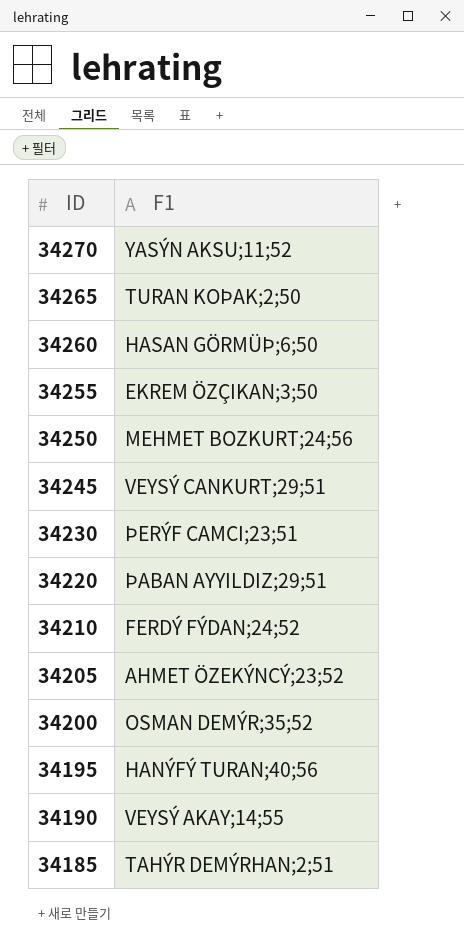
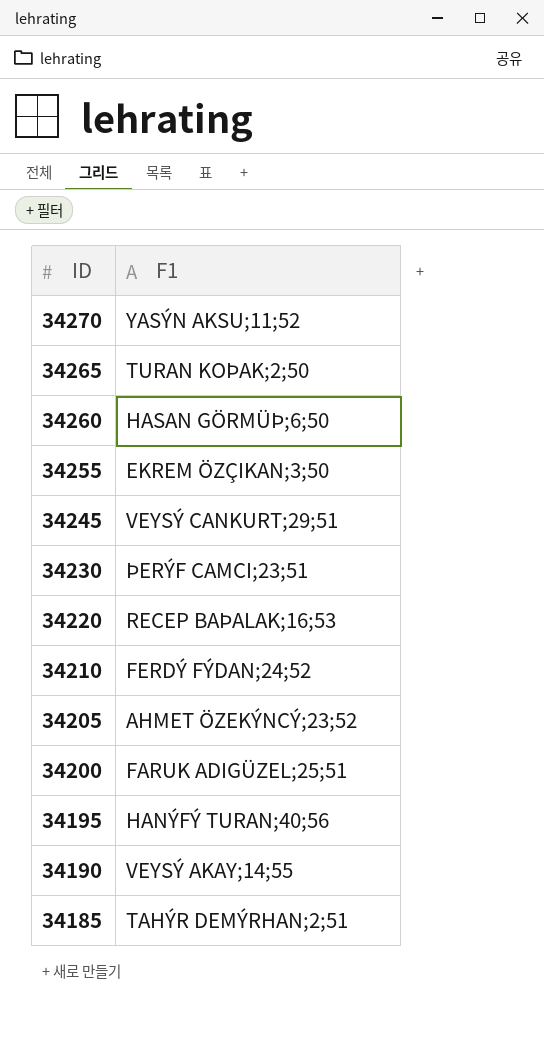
row 34250: MEHMET BOZKURT;24;56 -> none
34220 | F1: ÞABAN AYYILDIZ;29;51 -> RECEP BAÞALAK;16;53
34200 | F1: OSMAN DEMÝR;35;52 -> FARUK ADIGÜZEL;25;51

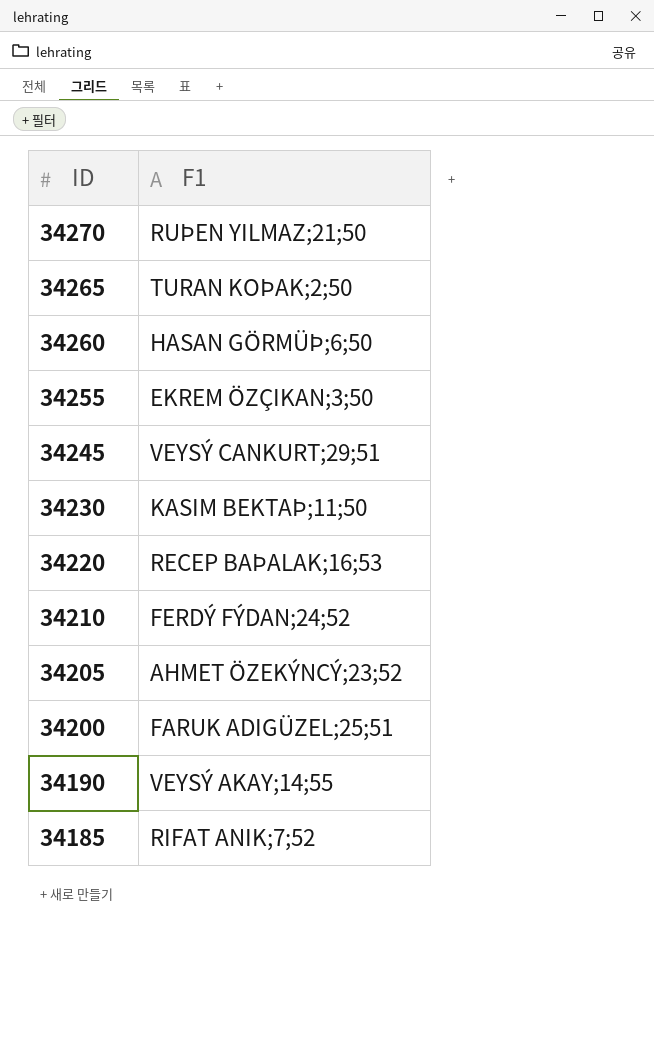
row 34195: HANÝFÝ TURAN;40;56 -> none
34270 | F1: YASÝN AKSU;11;52 -> RUÞEN YILMAZ;21;50
34230 | F1: ÞERÝF CAMCI;23;51 -> KASIM BEKTAÞ;11;50
34185 | F1: TAHÝR DEMÝRHAN;2;51 -> RIFAT ANIK;7;52

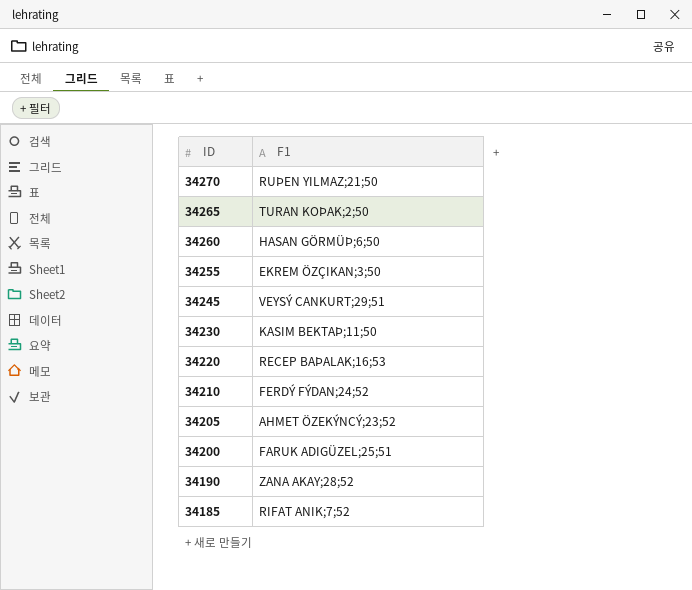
34190 | F1: VEYSÝ AKAY;14;55 -> ZANA AKAY;28;52

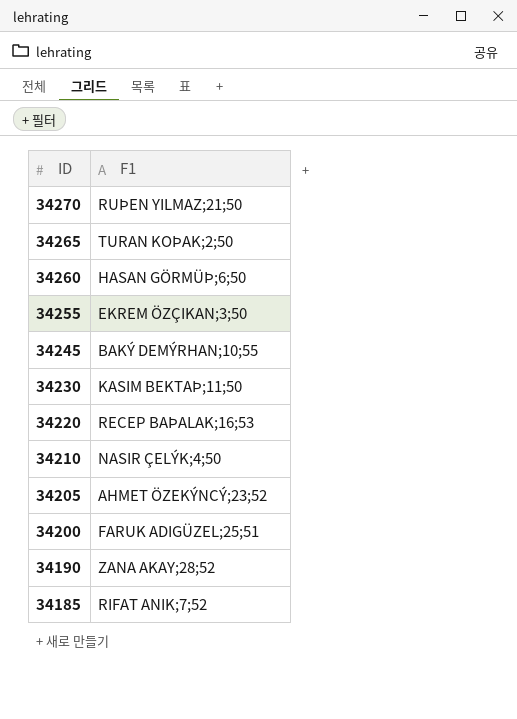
34245 | F1: VEYSÝ CANKURT;29;51 -> BAKÝ DEMÝRHAN;10;55
34210 | F1: FERDÝ FÝDAN;24;52 -> NASIR ÇELÝK;4;50

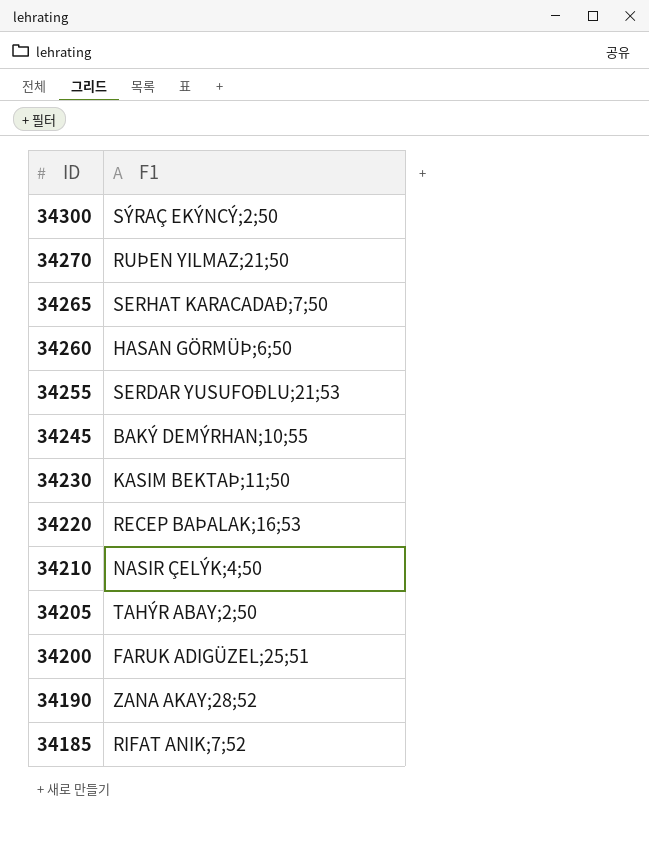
row 34300: none -> SÝRAÇ EKÝNCÝ;2;50
34265 | F1: TURAN KOÞAK;2;50 -> SERHAT KARACADAÐ;7;50
34255 | F1: EKREM ÖZÇIKAN;3;50 -> SERDAR YUSUFOÐLU;21;53
34205 | F1: AHMET ÖZEKÝNCÝ;23;52 -> TAHÝR ABAY;2;50

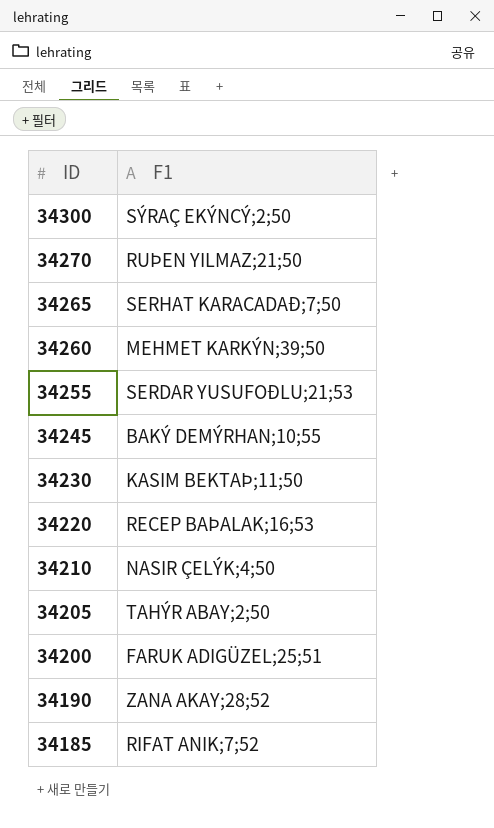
34260 | F1: HASAN GÖRMÜÞ;6;50 -> MEHMET KARKÝN;39;50

